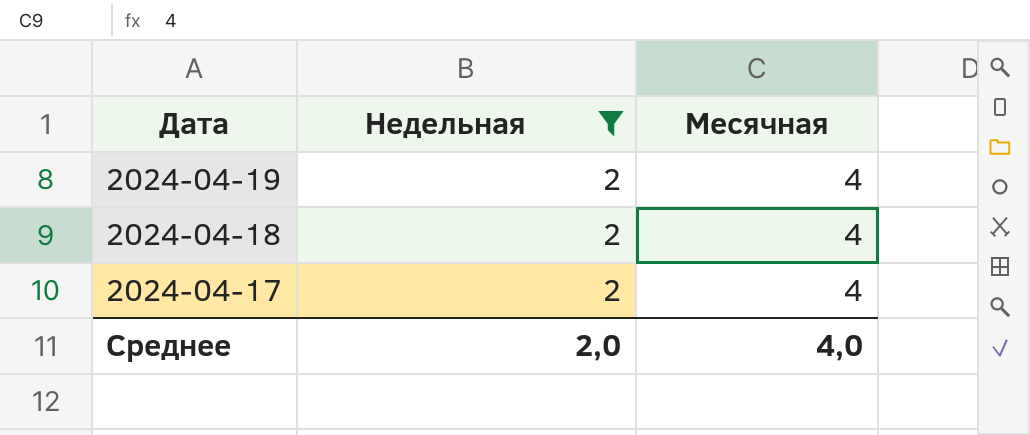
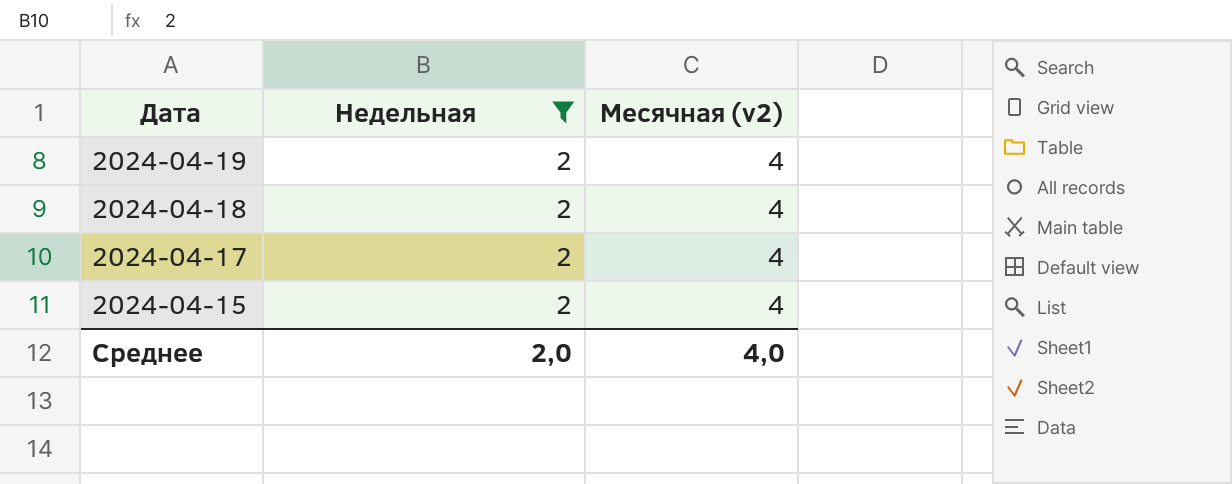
column name: Месячная -> Месячная (v2)
row 2024-04-15: none -> 2 | 4

